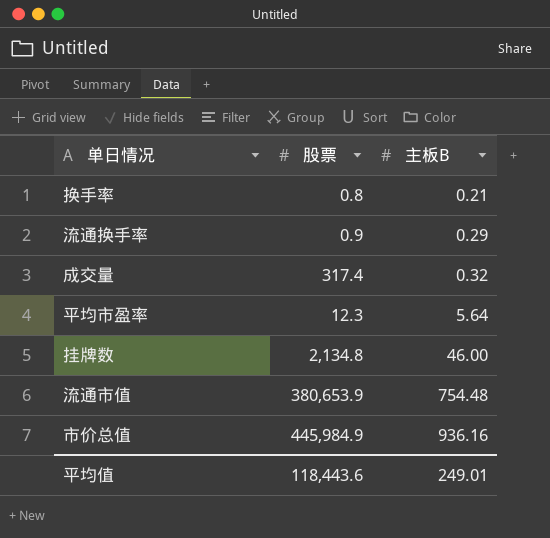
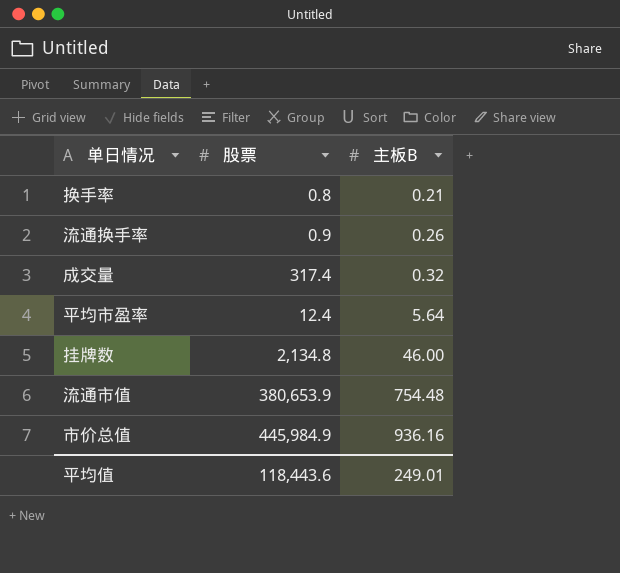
流通换手率 | 主板B: 0.29 -> 0.26
平均市盈率 | 股票: 12.3 -> 12.4

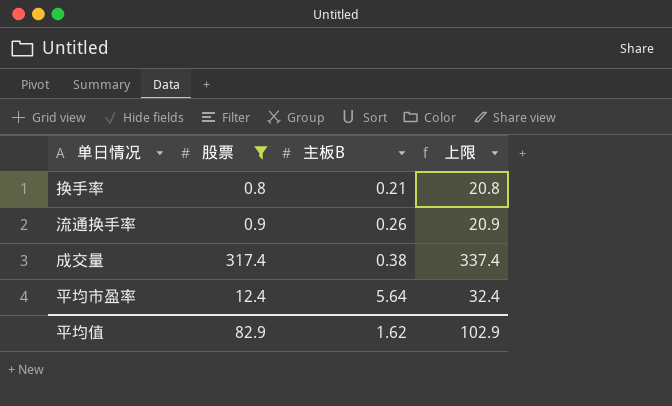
filter: none -> 股票 <= 317.4
column 上限 | formula: none -> [股票] + 20
成交量 | 主板B: 0.32 -> 0.38
平均值 | 股票: 118,443.6 -> 82.9
平均值 | 主板B: 249.01 -> 1.62

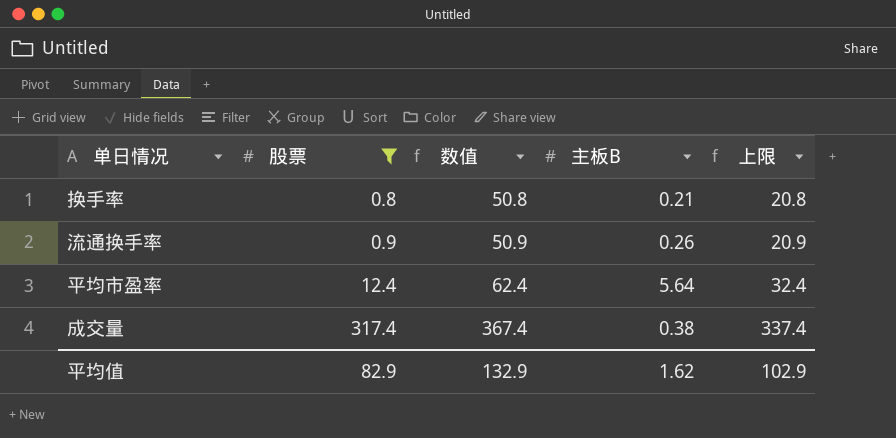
row order: 主板B ascending -> 股票 ascending
column 数值 | formula: none -> [股票] + 50

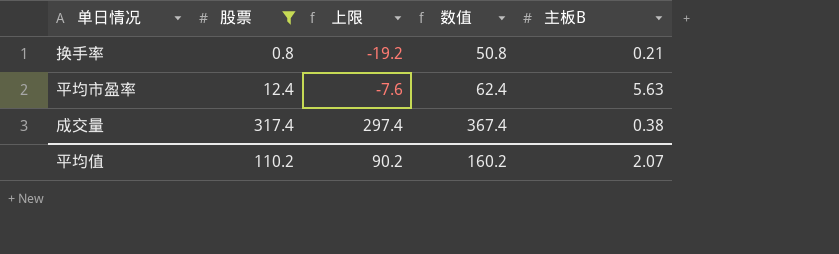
column 上限 | formula: [股票] + 20 -> [股票] - 20
column 上限 | position: 5 -> 3
row 流通换手率: 0.9 | 50.9 | 0.26 | 20.9 -> none
平均市盈率 | 主板B: 5.64 -> 5.63
平均值 | 股票: 82.9 -> 110.2
平均值 | 上限: 102.9 -> 90.2
平均值 | 数值: 132.9 -> 160.2
平均值 | 主板B: 1.62 -> 2.07

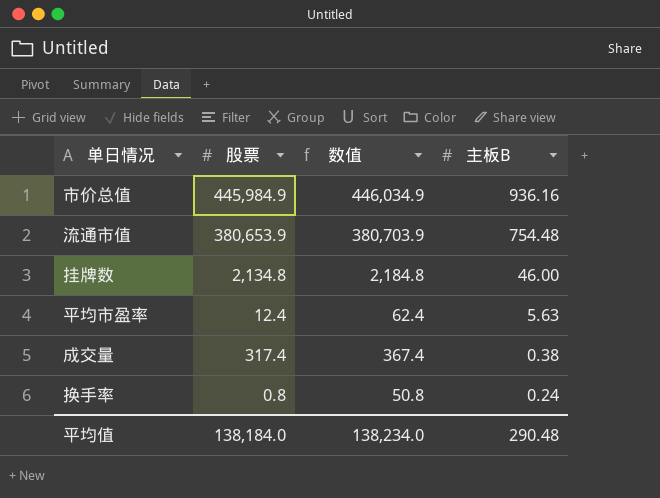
filter: 股票 <= 317.4 -> none
row order: 股票 ascending -> 主板B descending
column 上限 | formula: [股票] - 20 -> none
换手率 | 主板B: 0.21 -> 0.24
平均值 | 股票: 110.2 -> 138,184.0
平均值 | 数值: 160.2 -> 138,234.0
平均值 | 主板B: 2.07 -> 290.48

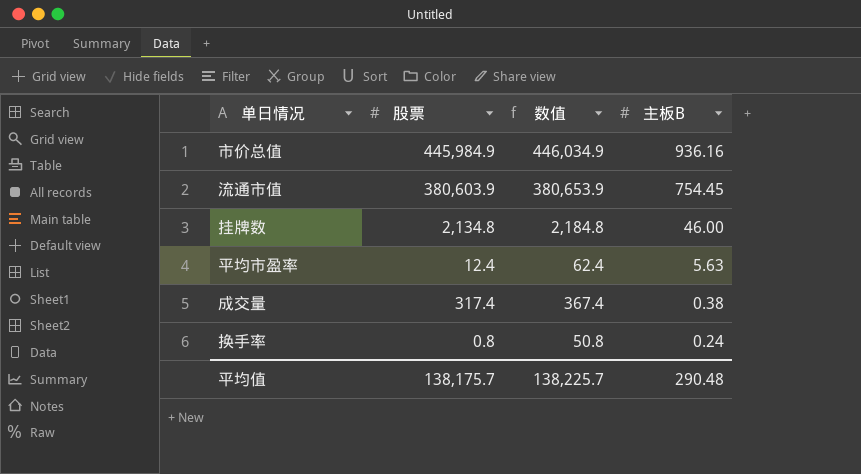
流通市值 | 股票: 380,653.9 -> 380,603.9
流通市值 | 数值: 380,703.9 -> 380,653.9
流通市值 | 主板B: 754.48 -> 754.45
平均值 | 股票: 138,184.0 -> 138,175.7
平均值 | 数值: 138,234.0 -> 138,225.7

